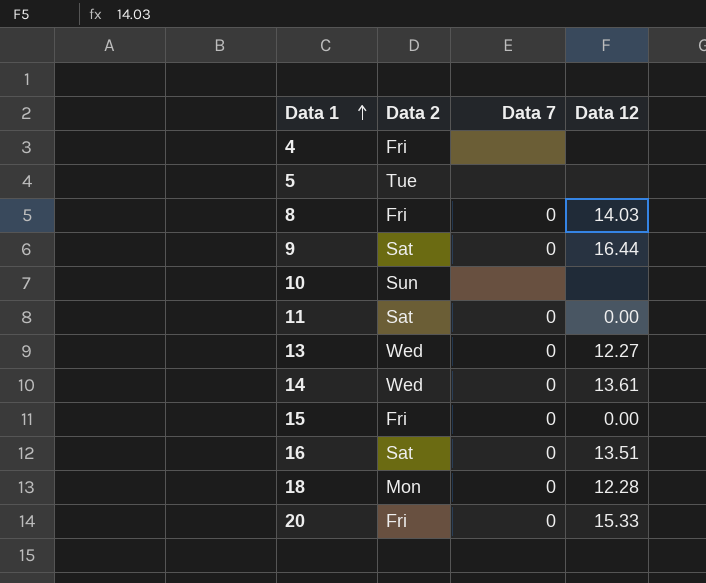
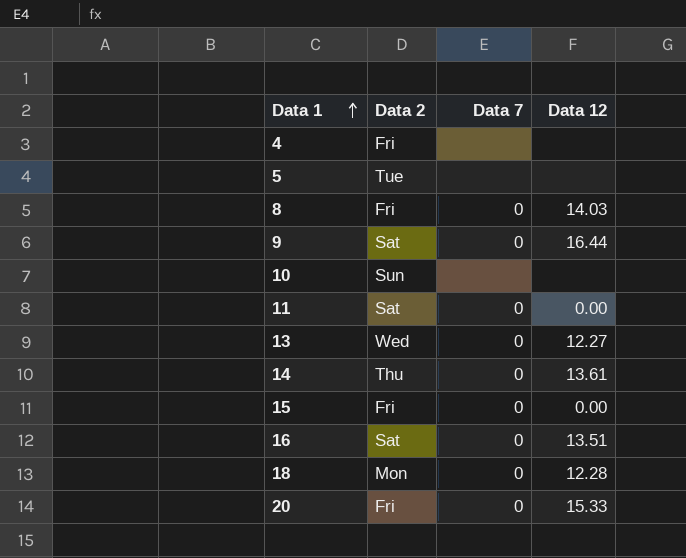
14 | Data 2: Wed -> Thu

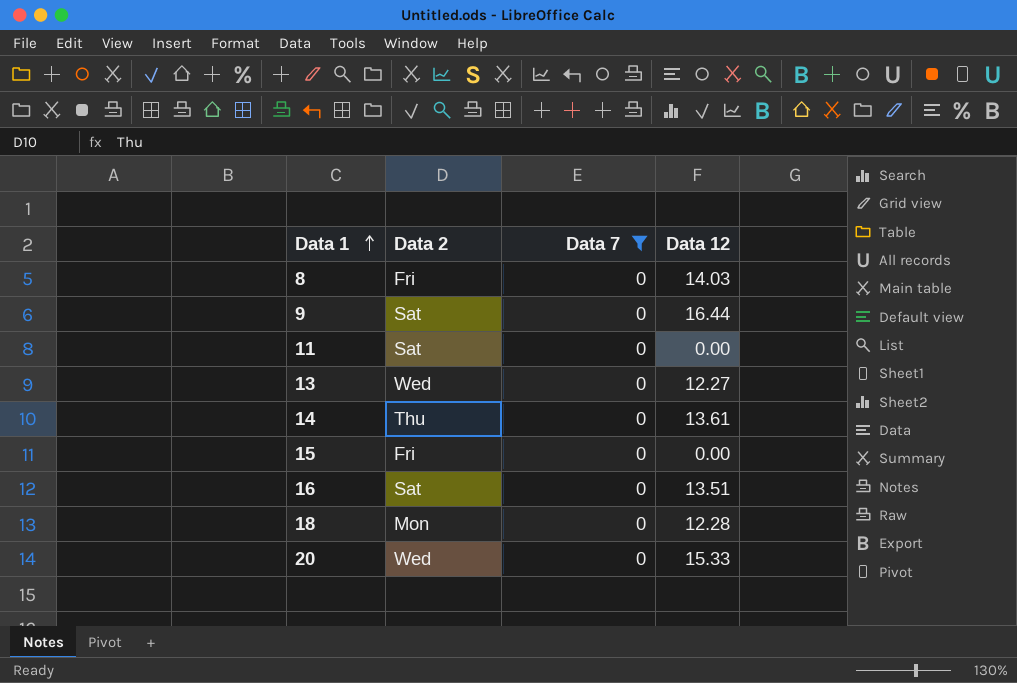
filter: none -> Data 7 = 0
20 | Data 2: Fri -> Wed

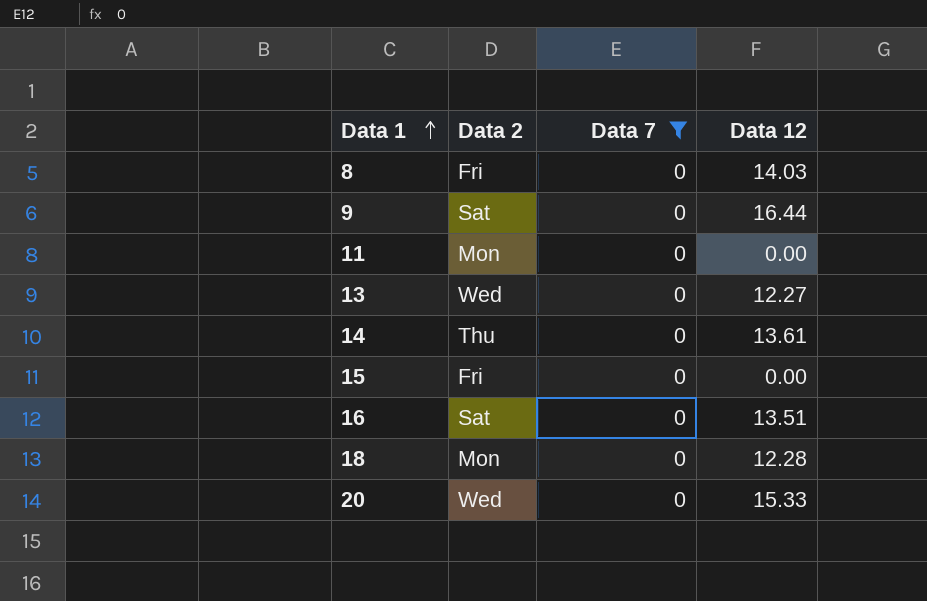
11 | Data 2: Sat -> Mon

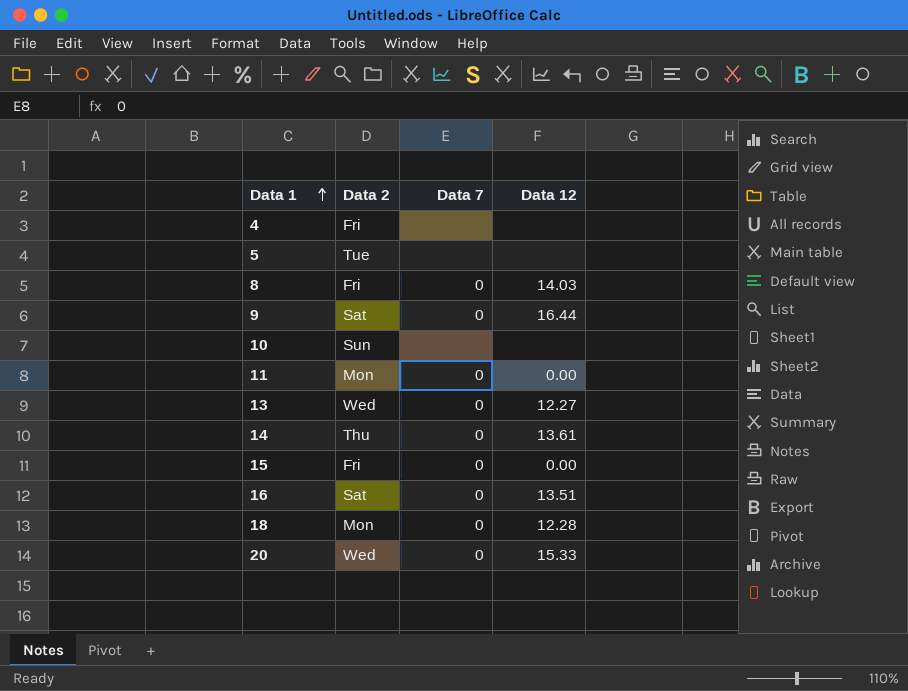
filter: Data 7 = 0 -> none

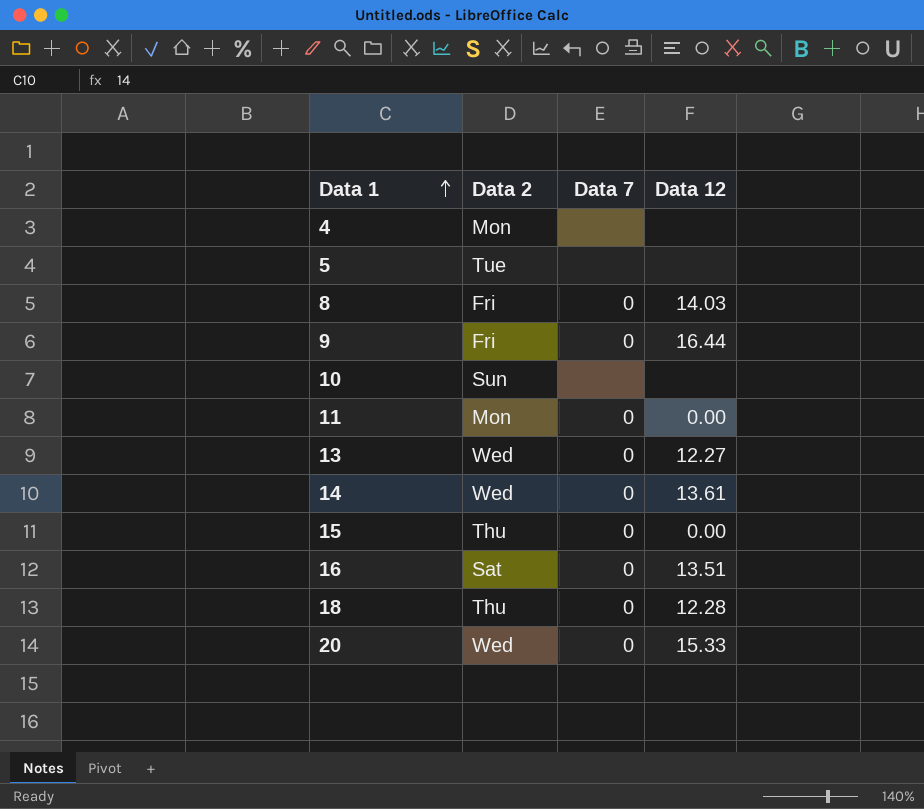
4 | Data 2: Fri -> Mon
9 | Data 2: Sat -> Fri
14 | Data 2: Thu -> Wed
15 | Data 2: Fri -> Thu
18 | Data 2: Mon -> Thu

